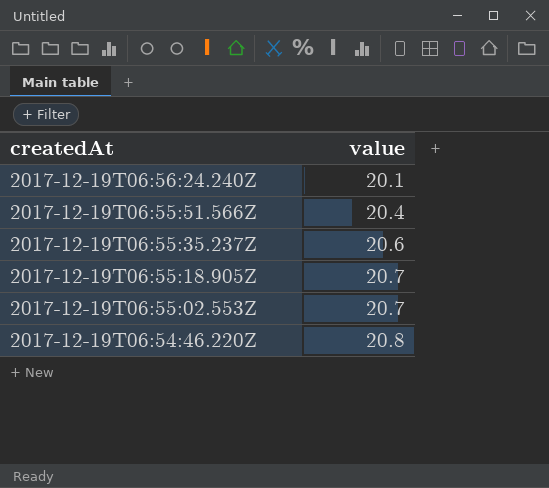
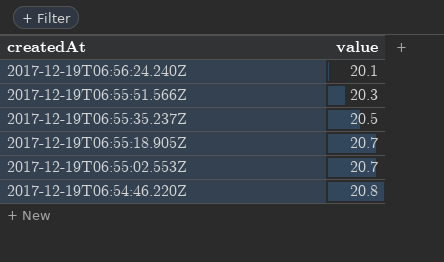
2017-12-19T06:55:51.566Z | value: 20.4 -> 20.3
2017-12-19T06:55:35.237Z | value: 20.6 -> 20.5

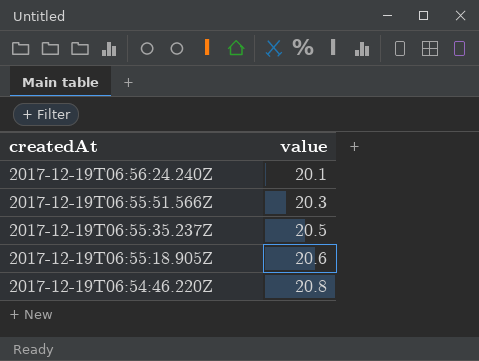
row 2017-12-19T06:55:02.553Z: 20.7 -> none
2017-12-19T06:55:18.905Z | value: 20.7 -> 20.6

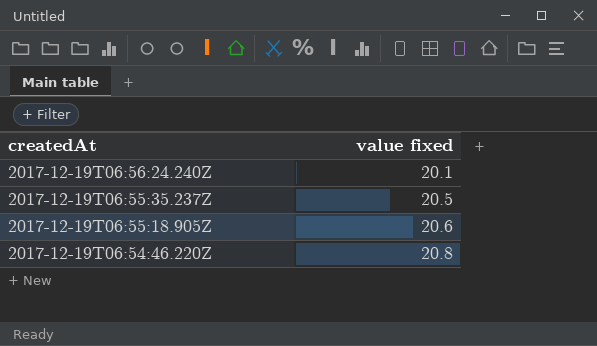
column name: value -> value fixed
row 2017-12-19T06:55:51.566Z: 20.3 -> none

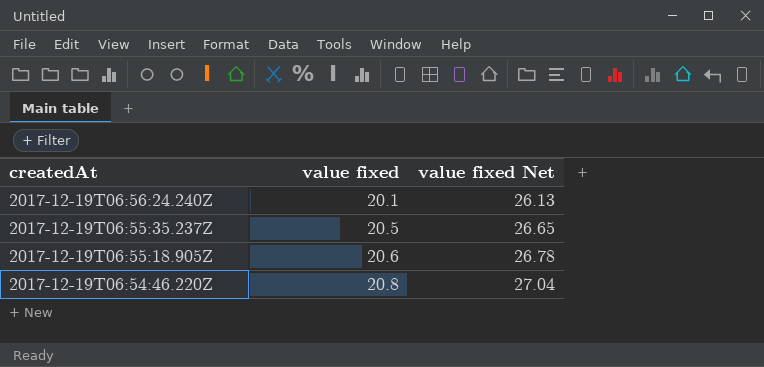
column value fixed Net | formula: none -> [value fixed] * 1.3

